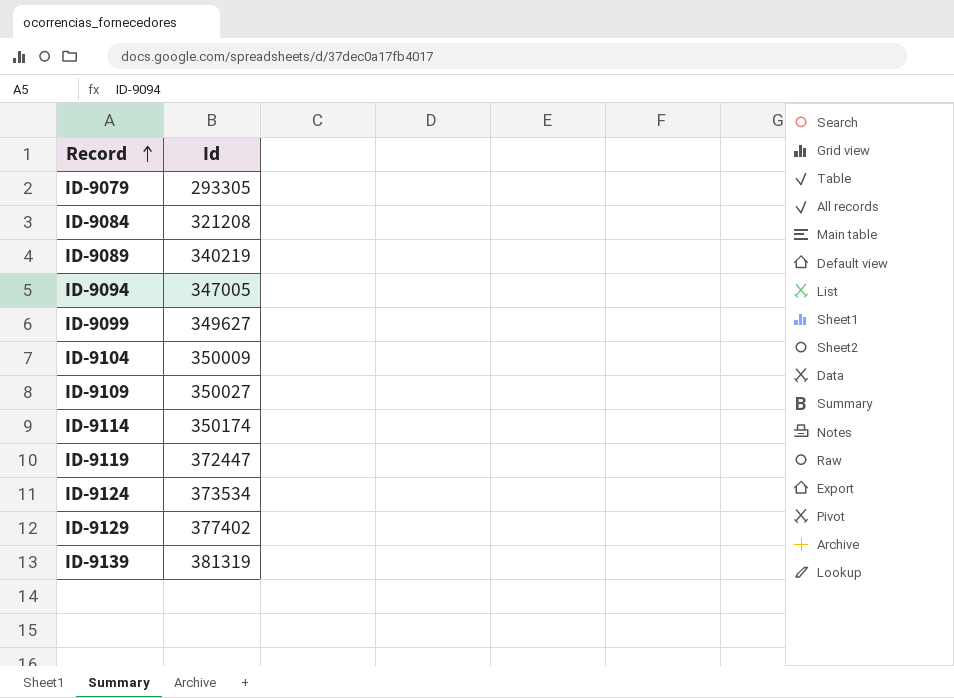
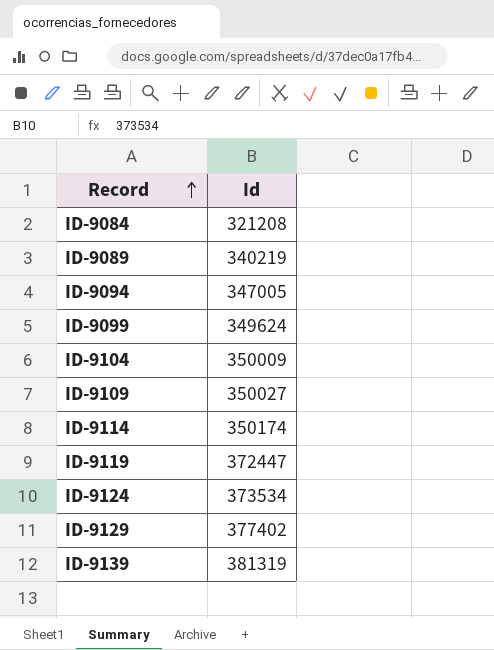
row ID-9079: 293305 -> none
ID-9099 | Id: 349627 -> 349624

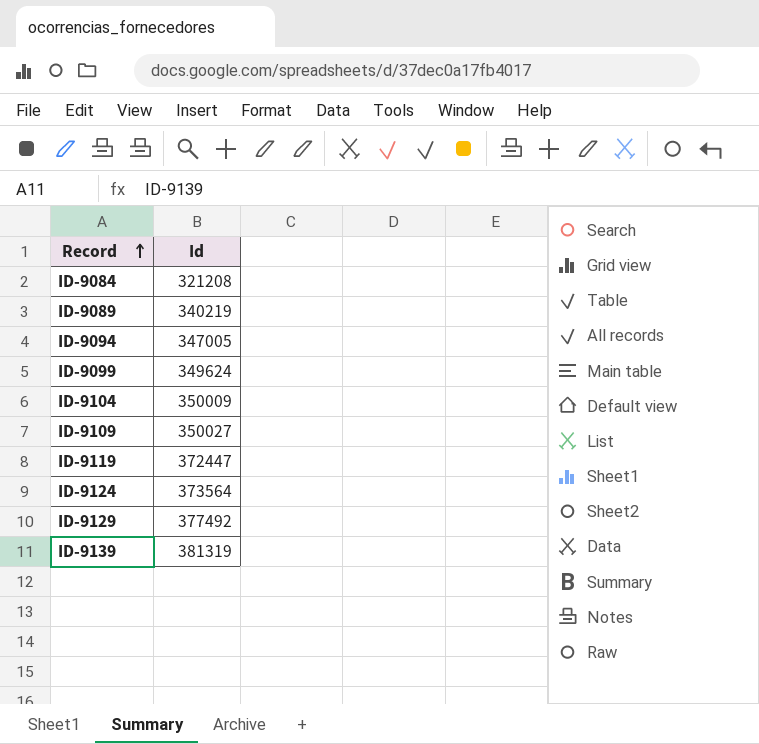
row ID-9114: 350174 -> none
ID-9124 | Id: 373534 -> 373564
ID-9129 | Id: 377402 -> 377492

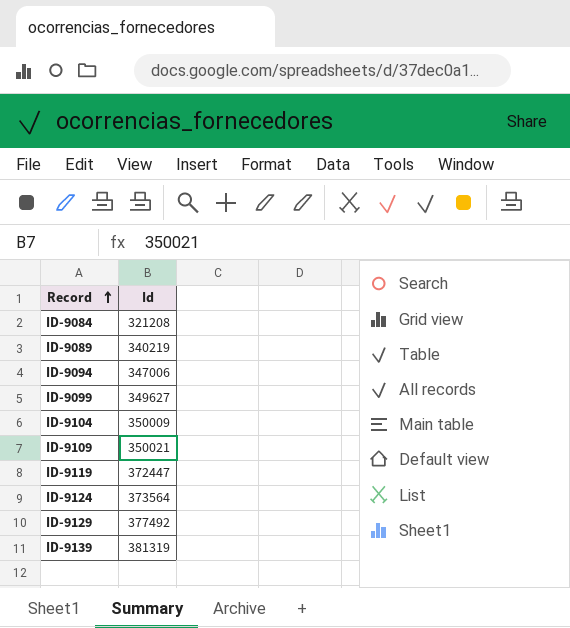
ID-9094 | Id: 347005 -> 347006
ID-9099 | Id: 349624 -> 349627
ID-9109 | Id: 350027 -> 350021

